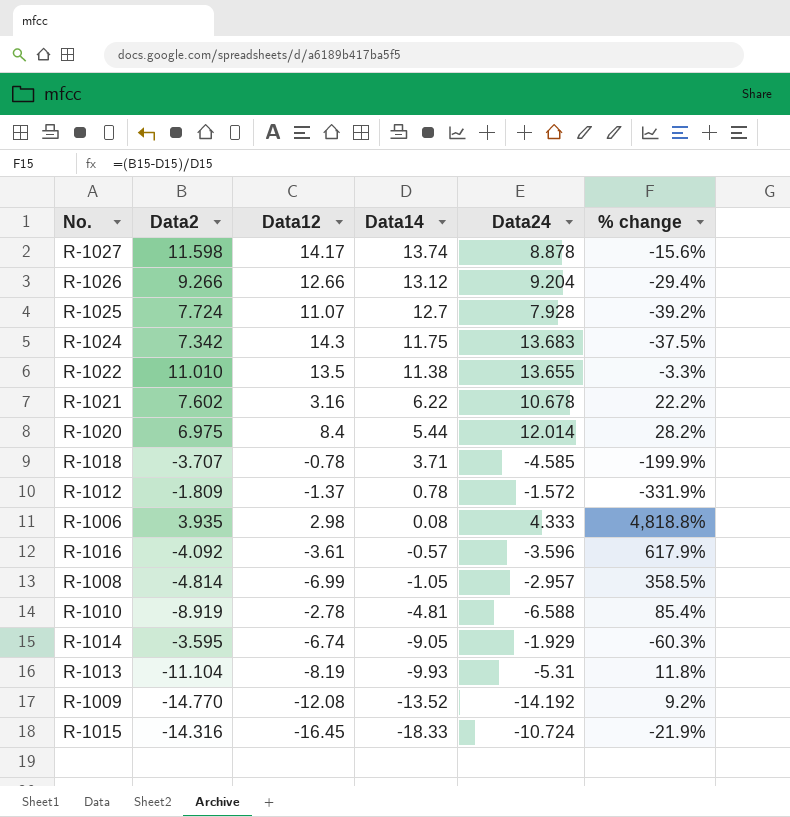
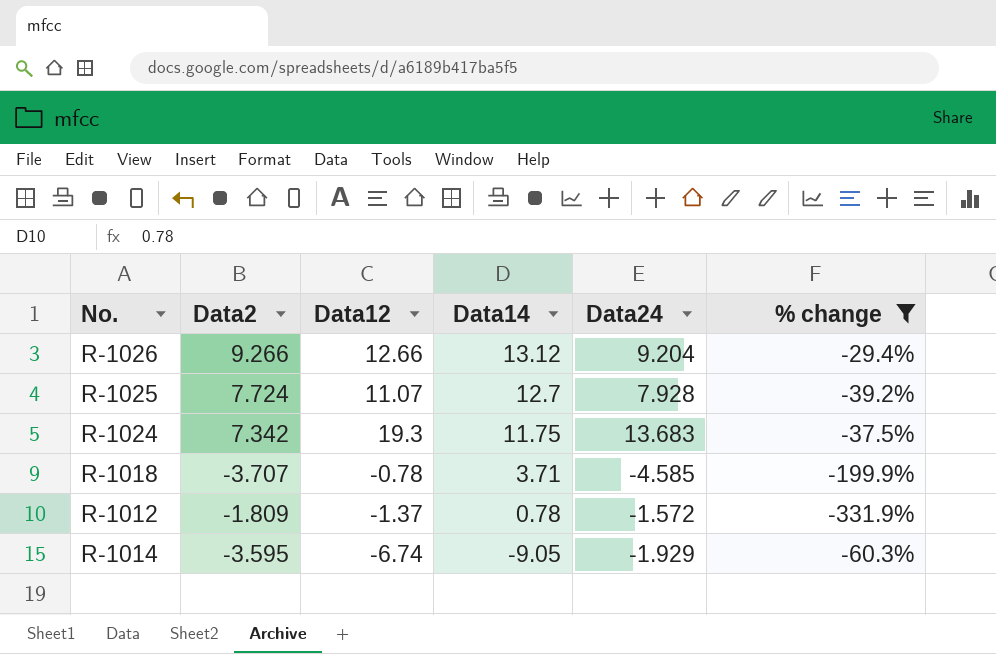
filter: none -> % change <= -29.4%
R-1024 | Data12: 14.3 -> 19.3

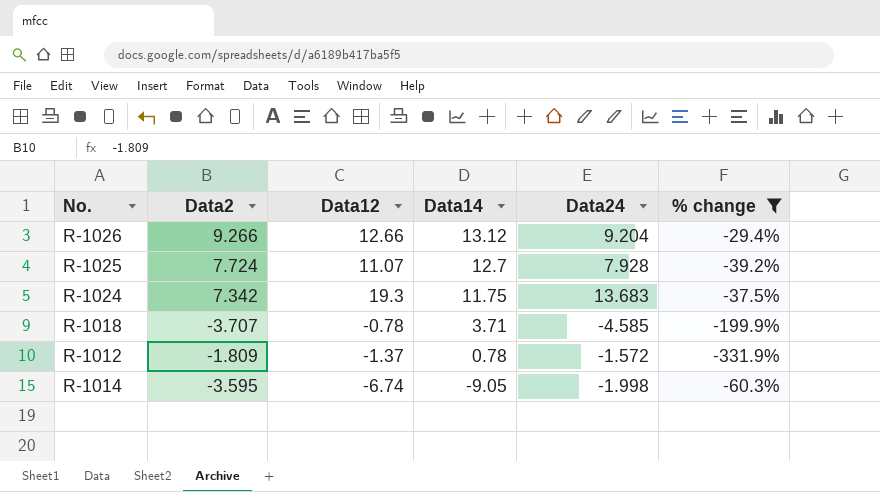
R-1014 | Data24: -1.929 -> -1.998

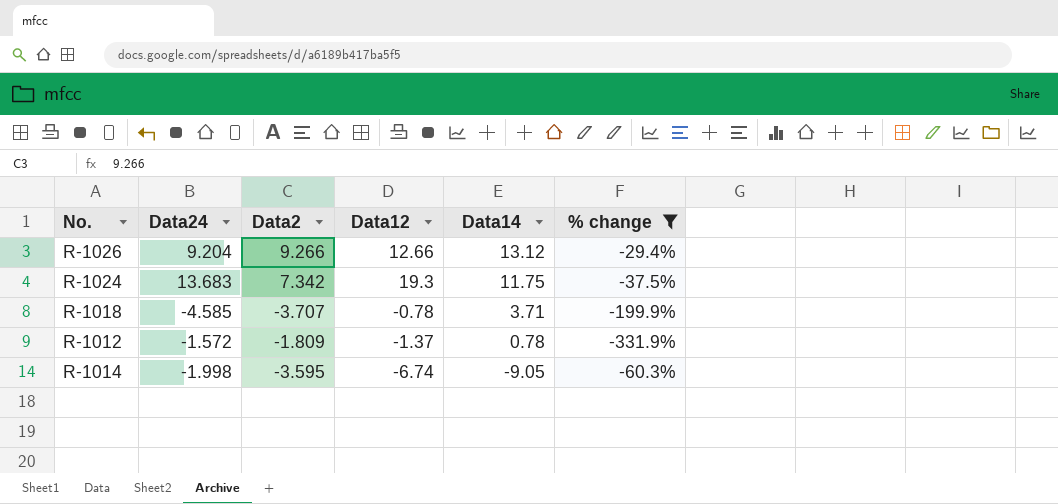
column Data24 | position: 5 -> 2
row R-1025: 7.724 | 11.07 | 12.7 | 7.928 | -39.2% -> none

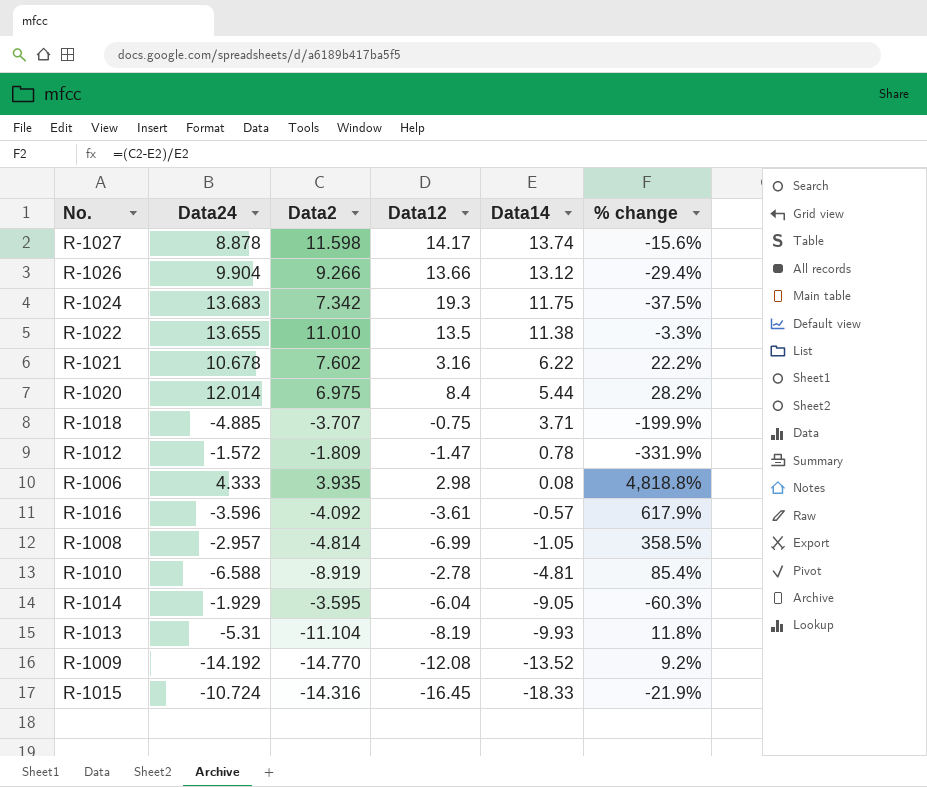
filter: % change <= -29.4% -> none
R-1026 | Data24: 9.204 -> 9.904
R-1026 | Data12: 12.66 -> 13.66
R-1018 | Data24: -4.585 -> -4.885
R-1018 | Data12: -0.78 -> -0.75
R-1012 | Data12: -1.37 -> -1.47
R-1014 | Data24: -1.998 -> -1.929
R-1014 | Data12: -6.74 -> -6.04

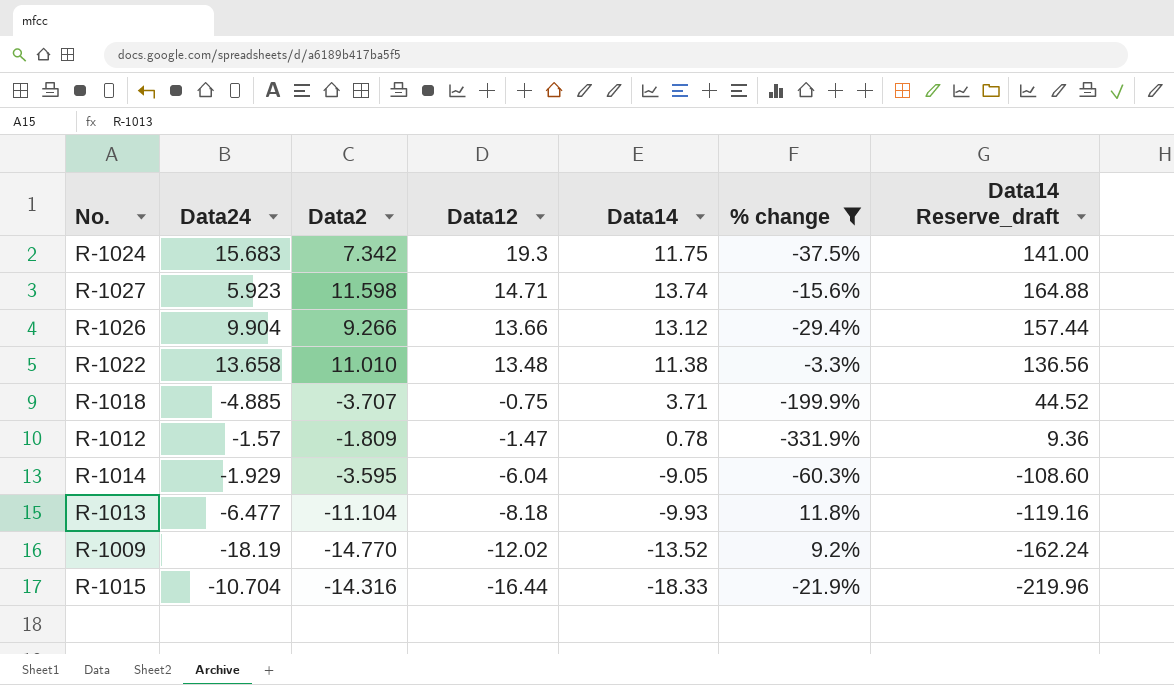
filter: none -> % change <= 11.8%
row order: Data14 descending -> Data12 descending
column Data14 Reserve_draft | formula: none -> [Data14] * 12
R-1024 | Data24: 13.683 -> 15.683
R-1027 | Data24: 8.878 -> 5.923
R-1027 | Data12: 14.17 -> 14.71
R-1022 | Data24: 13.655 -> 13.658
R-1022 | Data12: 13.5 -> 13.48
R-1012 | Data24: -1.572 -> -1.57
R-1013 | Data24: -5.31 -> -6.477
R-1013 | Data12: -8.19 -> -8.18
R-1009 | Data24: -14.192 -> -18.19
R-1009 | Data12: -12.08 -> -12.02
R-1015 | Data24: -10.724 -> -10.704
R-1015 | Data12: -16.45 -> -16.44

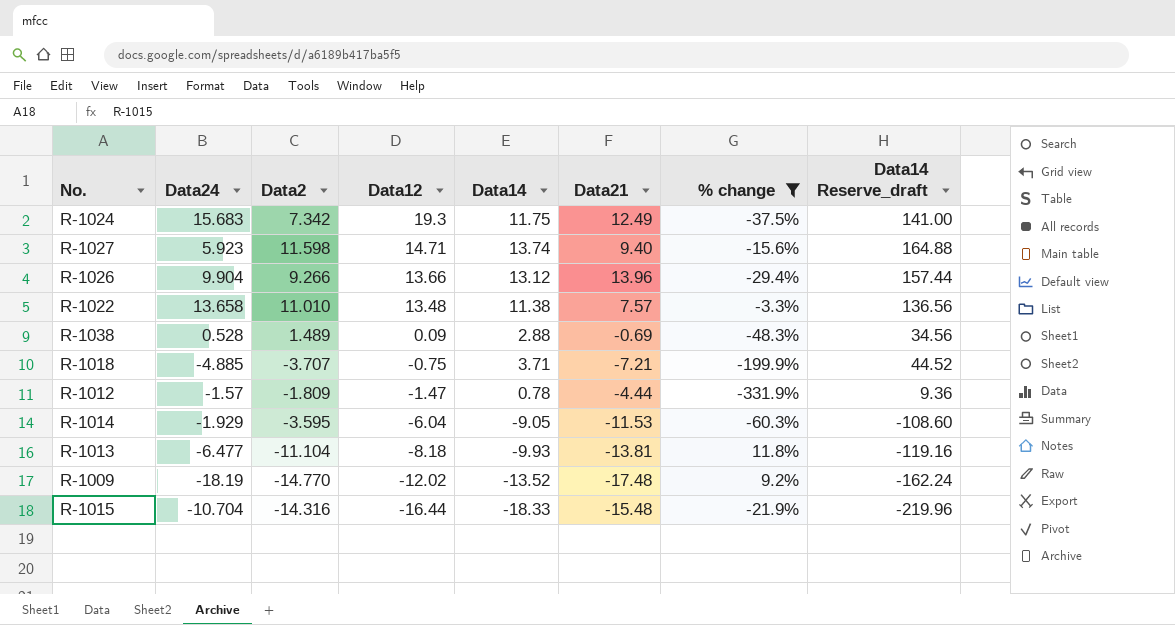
column Data21 | position: none -> 6
row R-1038: none -> 0.528 | 1.489 | 0.09 | 2.88 | -0.69 | -48.3% | 34.56

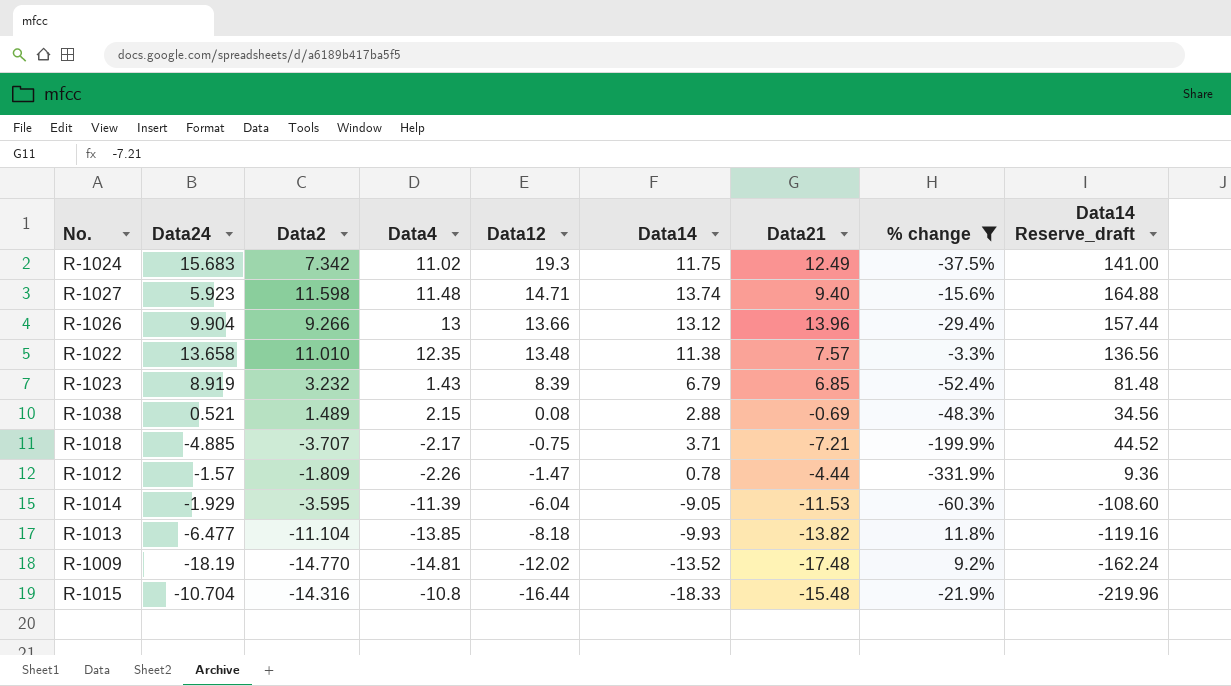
column Data4 | position: none -> 4
row R-1023: none -> 8.919 | 3.232 | 1.43 | 8.39 | 6.79 | 6.85 | -52.4% | 81.48
R-1038 | Data24: 0.528 -> 0.521
R-1038 | Data12: 0.09 -> 0.08
R-1013 | Data21: -13.81 -> -13.82

